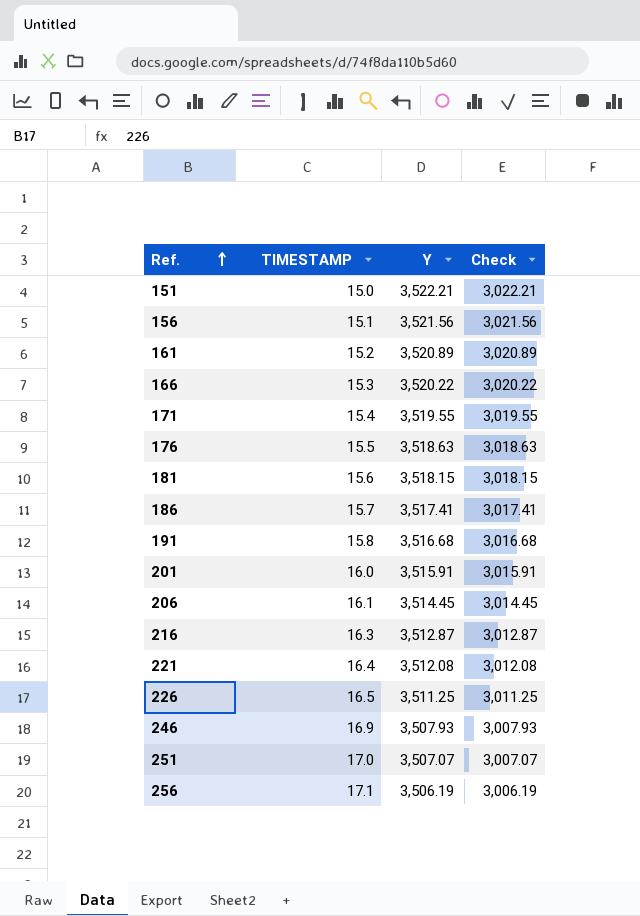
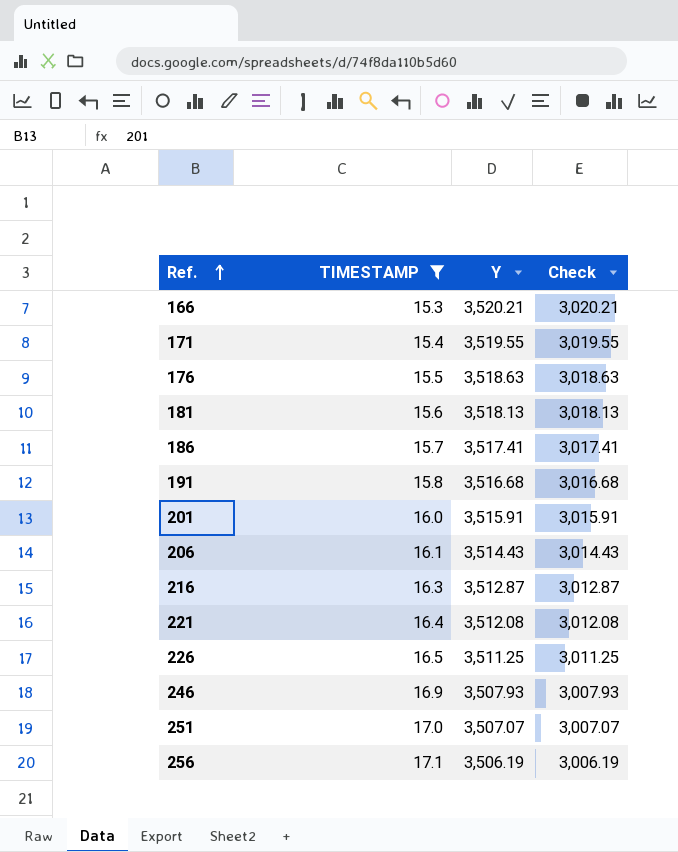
filter: none -> TIMESTAMP >= 15.3
166 | Y: 3,520.22 -> 3,520.21
166 | Check: 3,020.22 -> 3,020.21
181 | Y: 3,518.15 -> 3,518.13
181 | Check: 3,018.15 -> 3,018.13
206 | Y: 3,514.45 -> 3,514.43
206 | Check: 3,014.45 -> 3,014.43

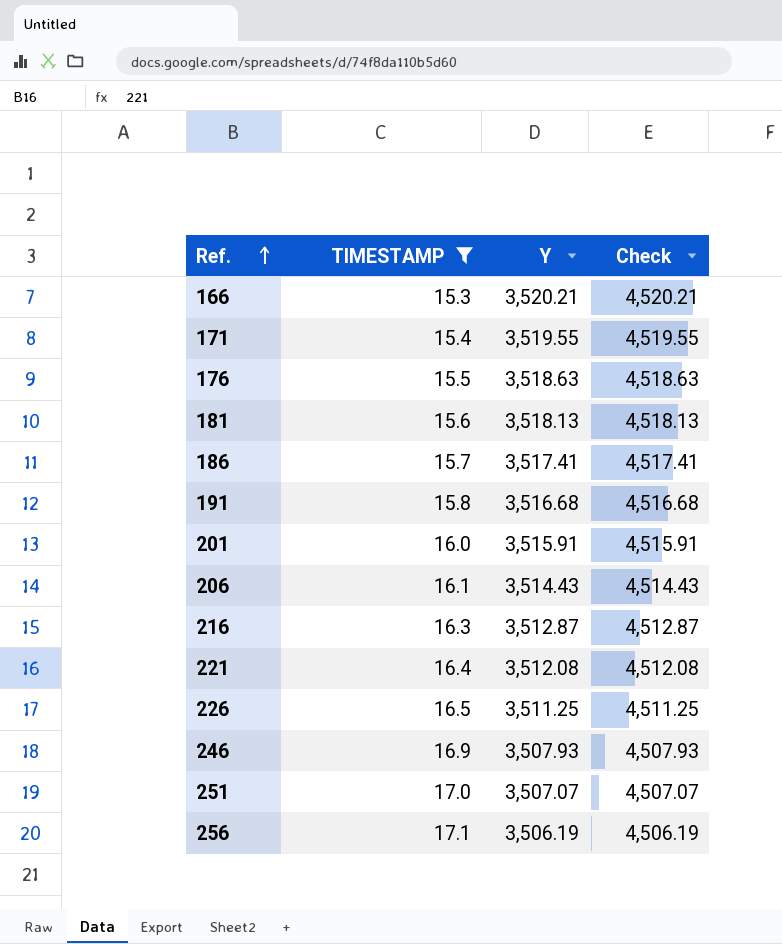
column Check | formula: [Y] - 500 -> [Y] + 1000

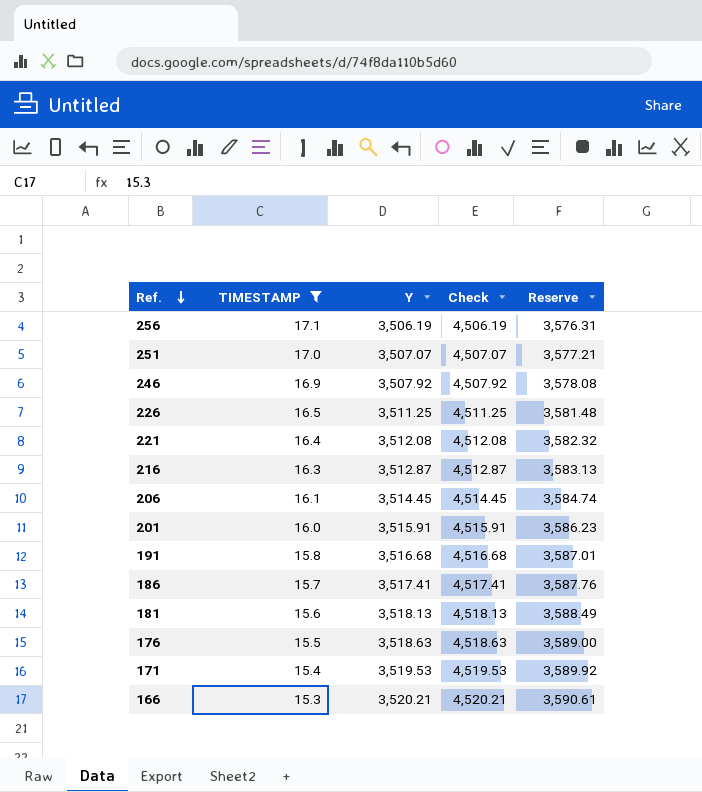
row order: Ref. ascending -> Ref. descending
column Reserve | formula: none -> [Y] * 1.02
246 | Y: 3,507.93 -> 3,507.92
246 | Check: 4,507.93 -> 4,507.92
206 | Y: 3,514.43 -> 3,514.45
206 | Check: 4,514.43 -> 4,514.45
171 | Y: 3,519.55 -> 3,519.53
171 | Check: 4,519.55 -> 4,519.53

